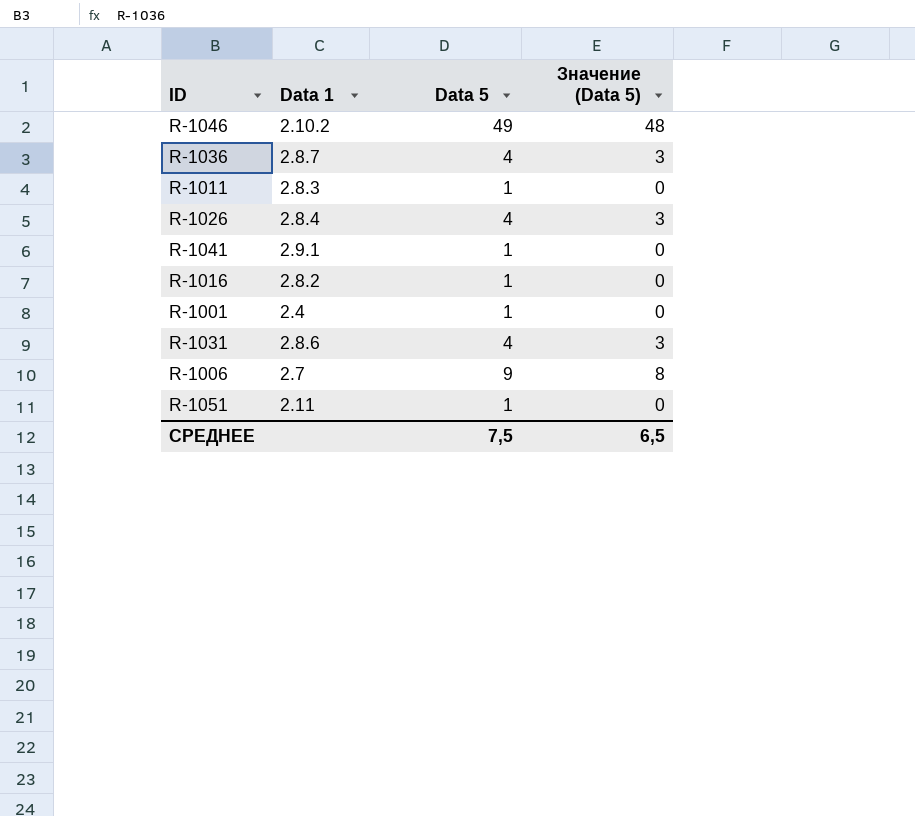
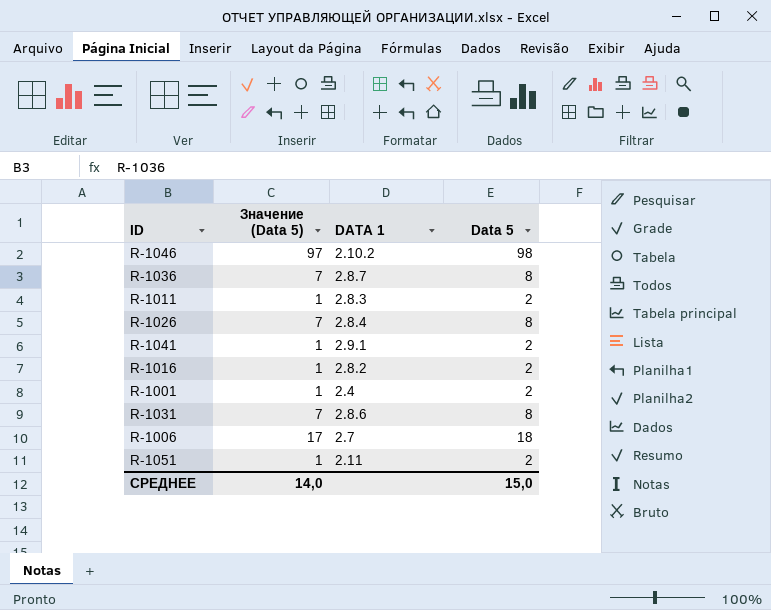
column Значение (Data 5) | position: 4 -> 2
column name: Data 1 -> DATA 1
R-1046 | Значение (Data 5): 48 -> 97
R-1046 | Data 5: 49 -> 98
R-1036 | Значение (Data 5): 3 -> 7
R-1036 | Data 5: 4 -> 8
R-1011 | Значение (Data 5): 0 -> 1
R-1011 | Data 5: 1 -> 2
R-1026 | Значение (Data 5): 3 -> 7
R-1026 | Data 5: 4 -> 8
R-1041 | Значение (Data 5): 0 -> 1
R-1041 | Data 5: 1 -> 2
R-1016 | Значение (Data 5): 0 -> 1
R-1016 | Data 5: 1 -> 2
R-1001 | Значение (Data 5): 0 -> 1
R-1001 | Data 5: 1 -> 2
R-1031 | Значение (Data 5): 3 -> 7
R-1031 | Data 5: 4 -> 8
R-1006 | Значение (Data 5): 8 -> 17
R-1006 | Data 5: 9 -> 18
R-1051 | Значение (Data 5): 0 -> 1
R-1051 | Data 5: 1 -> 2
СРЕДНЕЕ | Значение (Data 5): 6,5 -> 14,0
СРЕДНЕЕ | Data 5: 7,5 -> 15,0

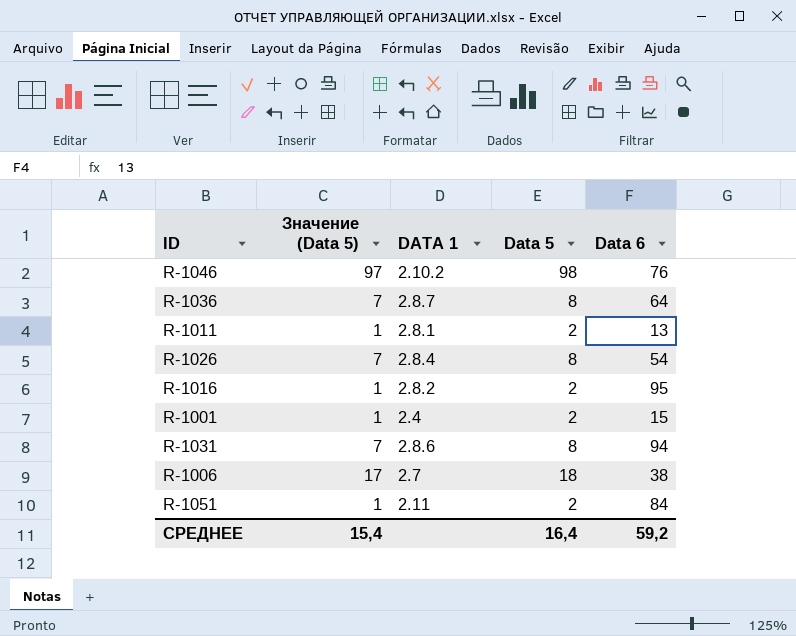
column Data 6 | position: none -> 5
row R-1041: 1 | 2.9.1 | 2 -> none
R-1011 | DATA 1: 2.8.3 -> 2.8.1
СРЕДНЕЕ | Значение (Data 5): 14,0 -> 15,4
СРЕДНЕЕ | Data 5: 15,0 -> 16,4

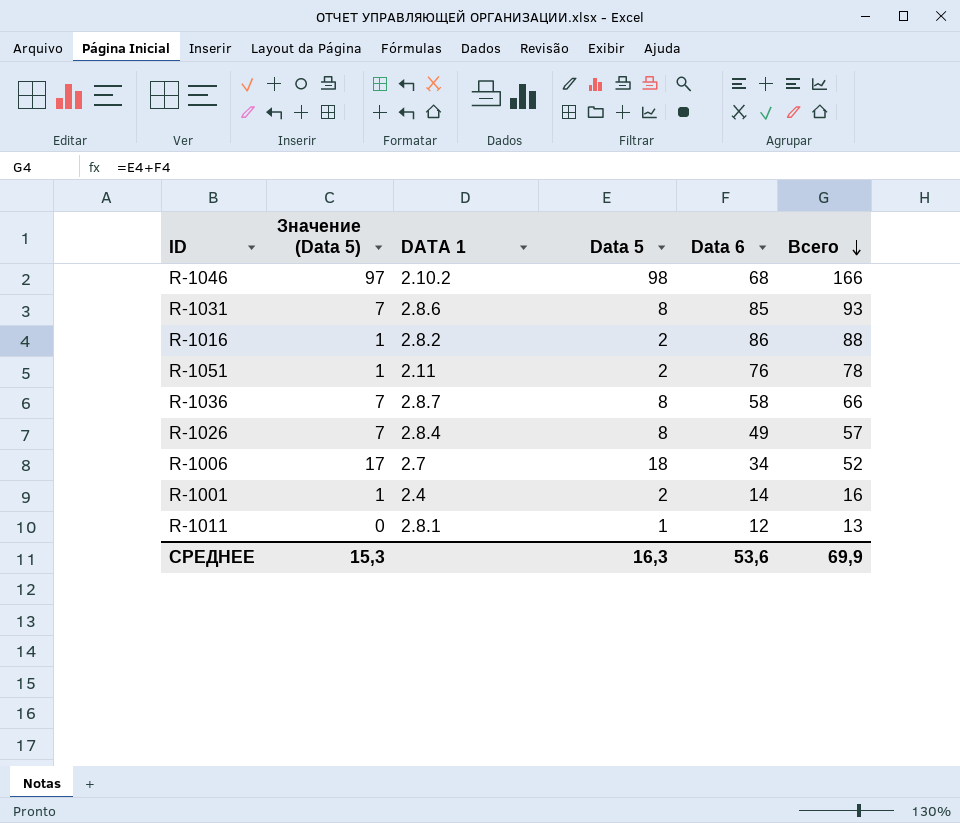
row order: none -> Всего descending
column Всего | formula: none -> [Data 5] + [Data 6]
R-1046 | Data 6: 76 -> 68
R-1031 | Data 6: 94 -> 85
R-1016 | Data 6: 95 -> 86
R-1051 | Data 6: 84 -> 76
R-1036 | Data 6: 64 -> 58
R-1026 | Data 6: 54 -> 49
R-1006 | Data 6: 38 -> 34
R-1001 | Data 6: 15 -> 14
R-1011 | Значение (Data 5): 1 -> 0
R-1011 | Data 5: 2 -> 1
R-1011 | Data 6: 13 -> 12
СРЕДНЕЕ | Значение (Data 5): 15,4 -> 15,3
СРЕДНЕЕ | Data 5: 16,4 -> 16,3
СРЕДНЕЕ | Data 6: 59,2 -> 53,6

